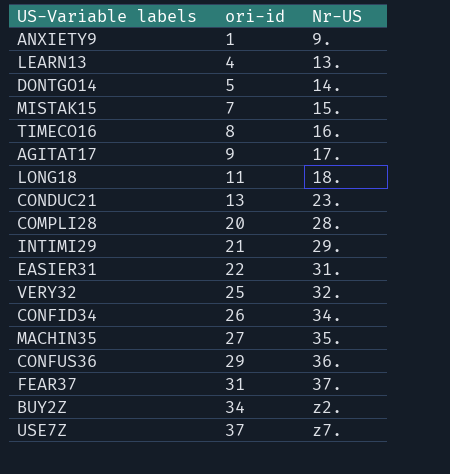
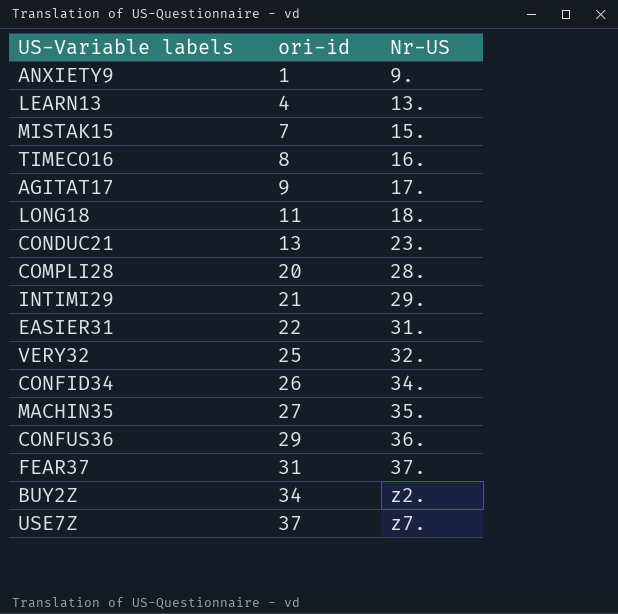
row DONTGO14: 5 | 14. -> none

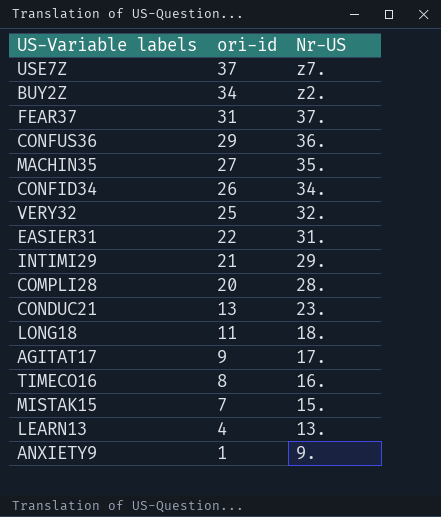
row order: ori-id ascending -> ori-id descending

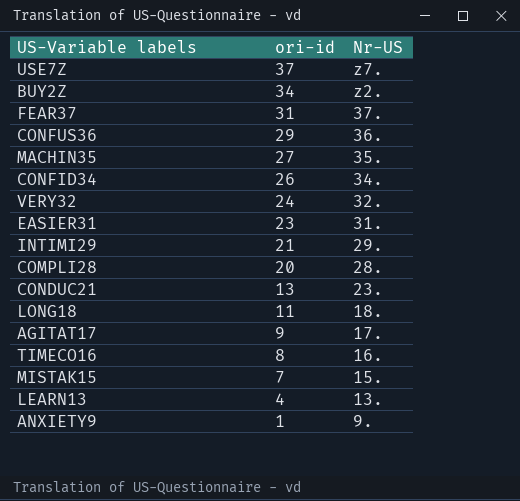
VERY32 | ori-id: 25 -> 24
EASIER31 | ori-id: 22 -> 23

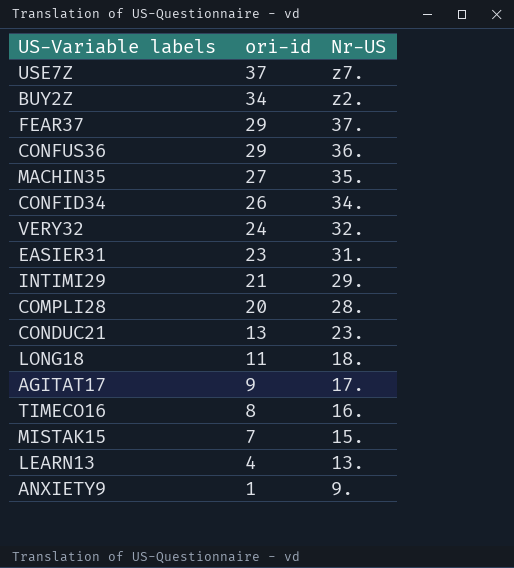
FEAR37 | ori-id: 31 -> 29

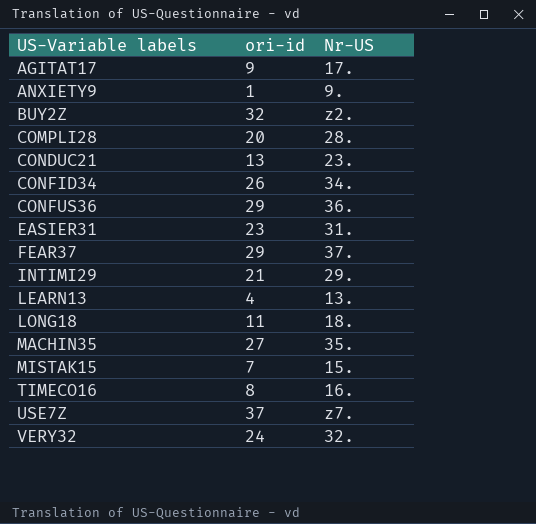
row order: ori-id descending -> US-Variable labels ascending
BUY2Z | ori-id: 34 -> 32

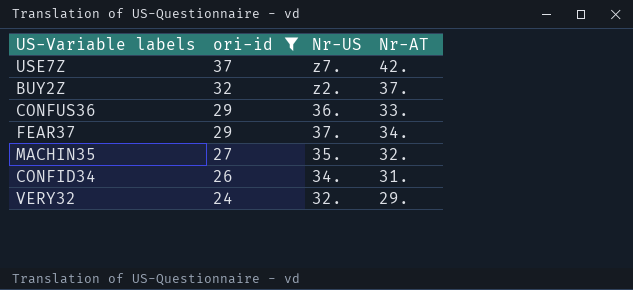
filter: none -> ori-id >= 24
row order: US-Variable labels ascending -> ori-id descending
column Nr-AT | position: none -> 4

